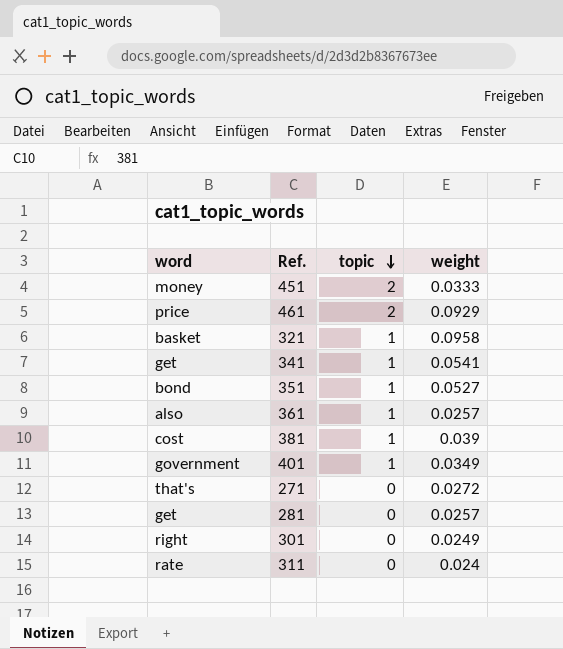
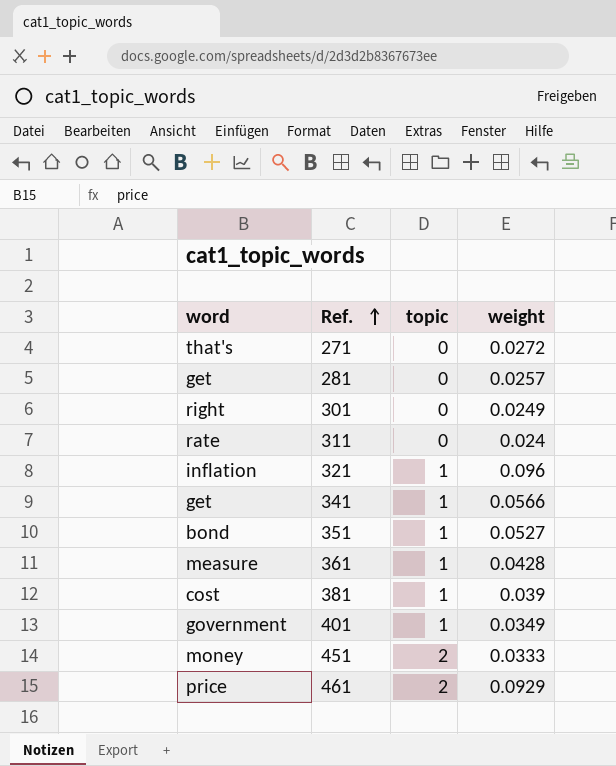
row order: topic descending -> Ref. ascending
321 | word: basket -> inflation
321 | weight: 0.0958 -> 0.096
341 | weight: 0.0541 -> 0.0566
361 | word: also -> measure
361 | weight: 0.0257 -> 0.0428

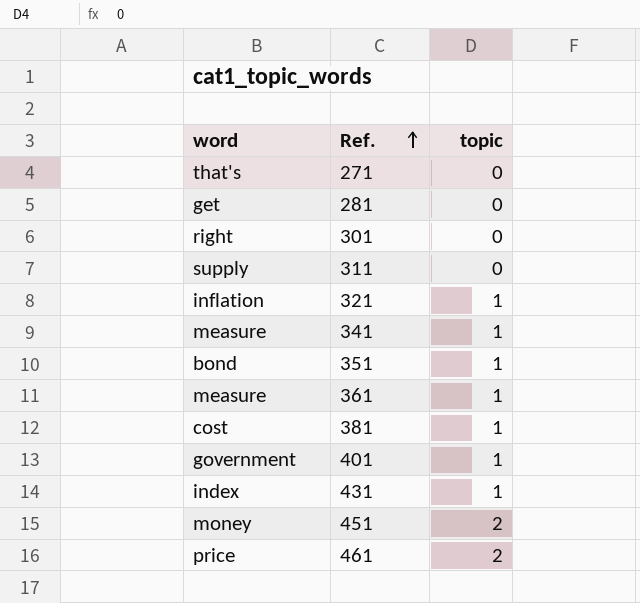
column weight | position: 4 -> none
311 | word: rate -> supply
341 | word: get -> measure
row 431: none -> index | 1

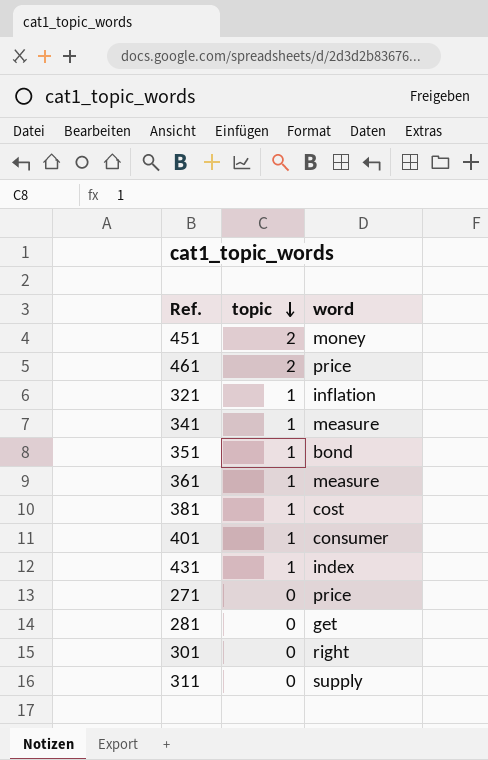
row order: Ref. ascending -> topic descending
column word | position: 1 -> 3
401 | word: government -> consumer
271 | word: that's -> price

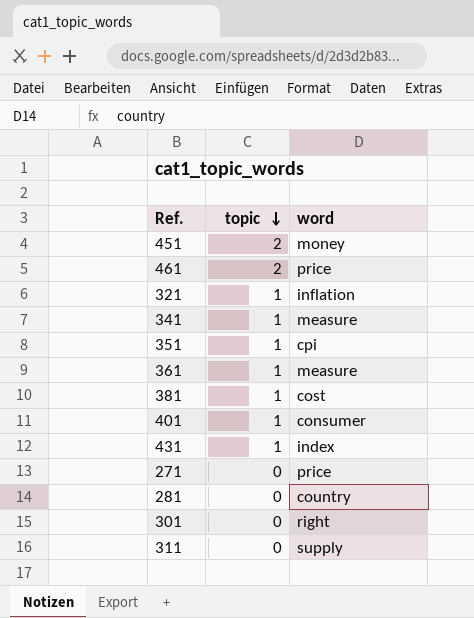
351 | word: bond -> cpi
281 | word: get -> country

